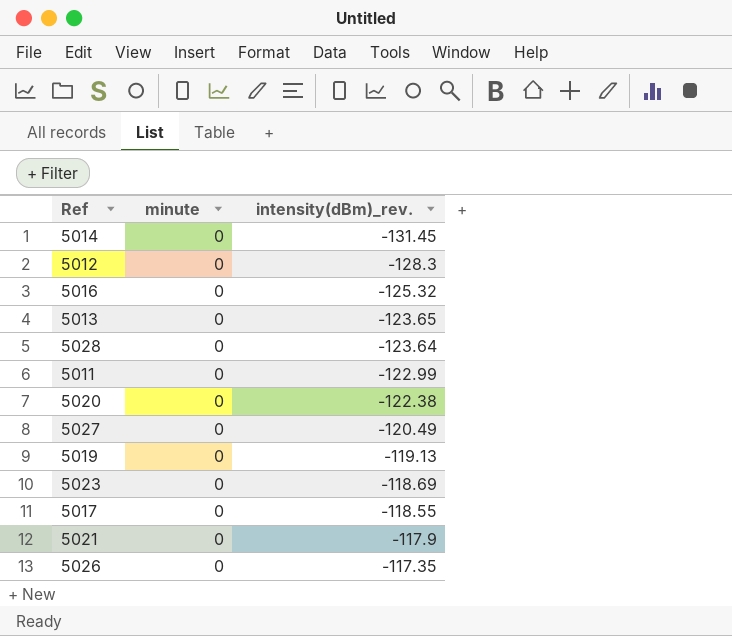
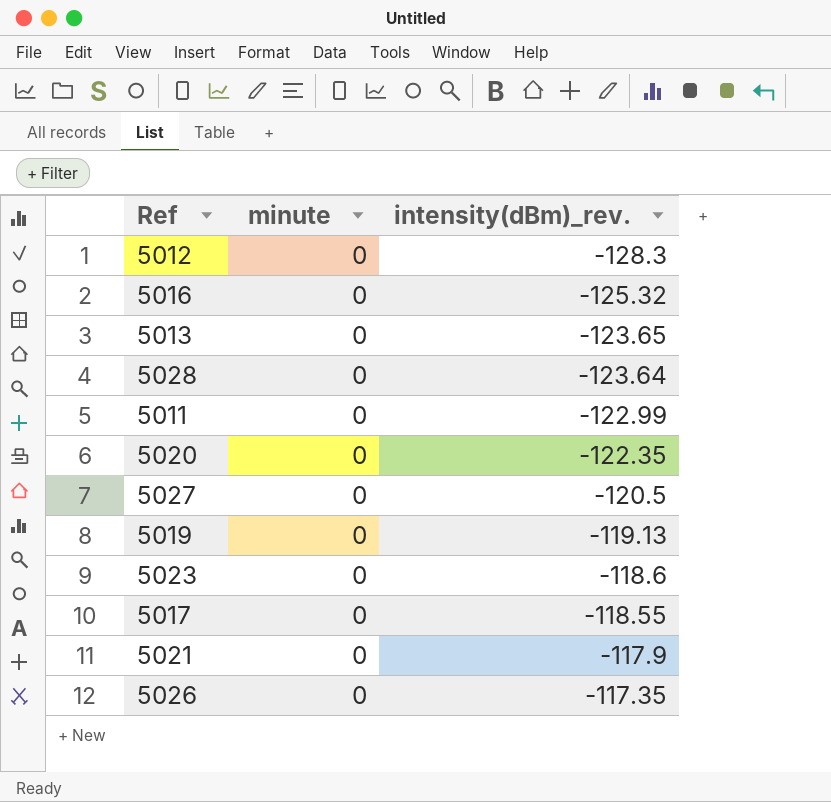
row 5014: 0 | -131.45 -> none
5020 | intensity(dBm)_rev.: -122.38 -> -122.35
5027 | intensity(dBm)_rev.: -120.49 -> -120.5
5023 | intensity(dBm)_rev.: -118.69 -> -118.6

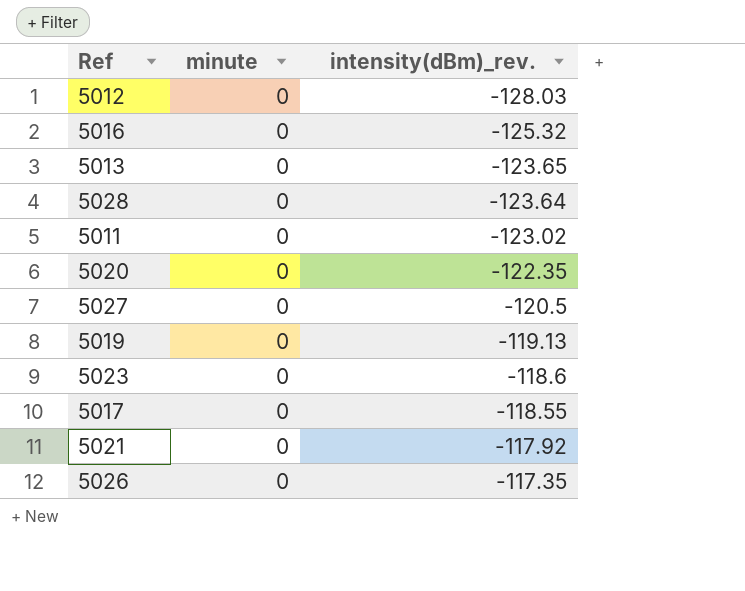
5012 | intensity(dBm)_rev.: -128.3 -> -128.03
5011 | intensity(dBm)_rev.: -122.99 -> -123.02
5021 | intensity(dBm)_rev.: -117.9 -> -117.92

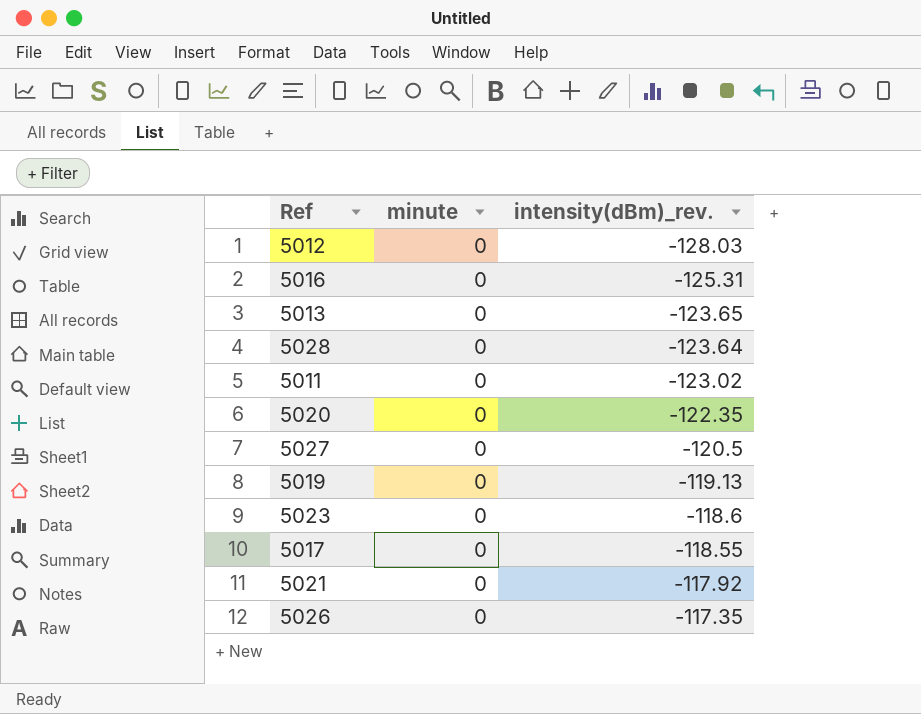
5016 | intensity(dBm)_rev.: -125.32 -> -125.31

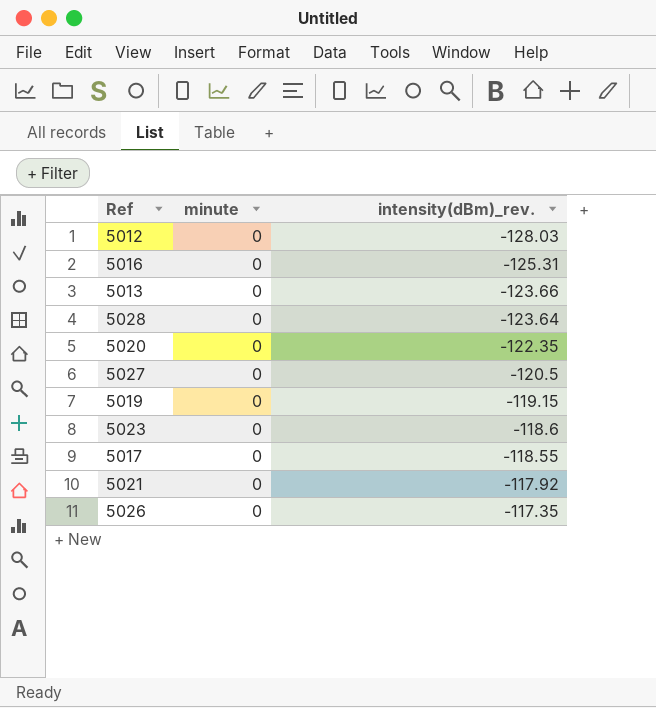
row 5011: 0 | -123.02 -> none
5013 | intensity(dBm)_rev.: -123.65 -> -123.66
5019 | intensity(dBm)_rev.: -119.13 -> -119.15

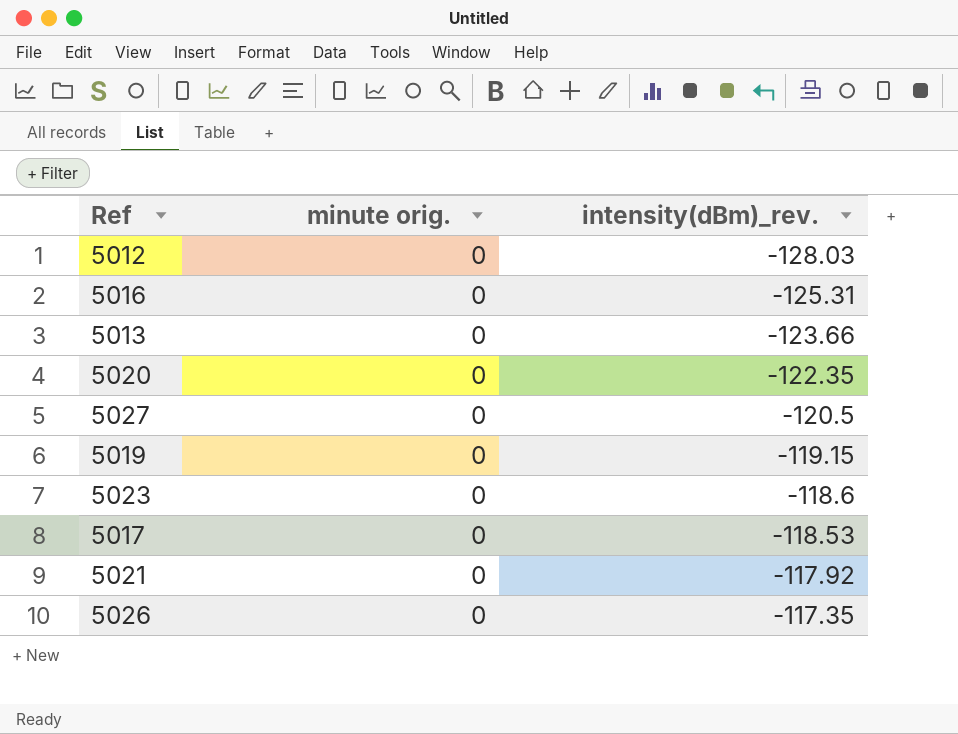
column name: minute -> minute orig.
row 5028: 0 | -123.64 -> none
5017 | intensity(dBm)_rev.: -118.55 -> -118.53

